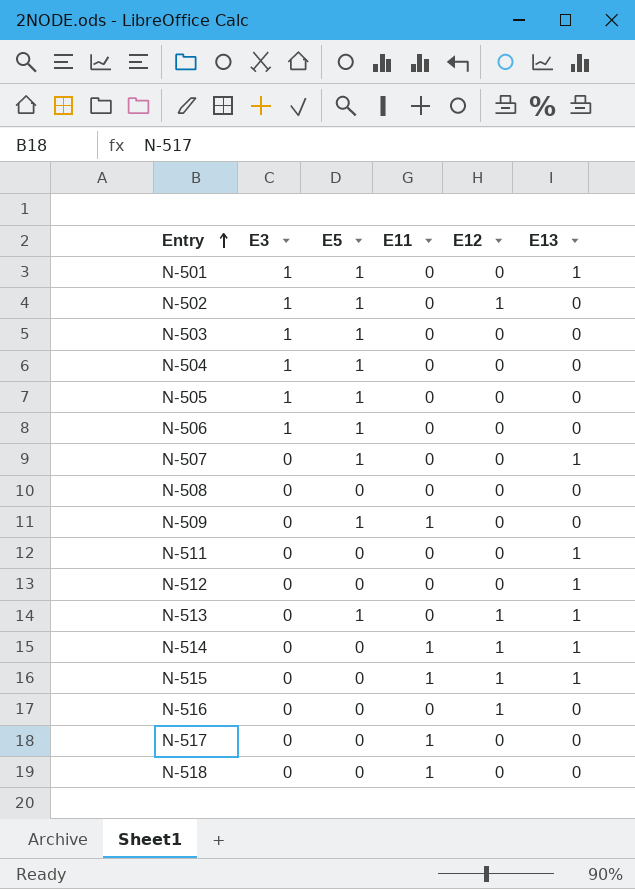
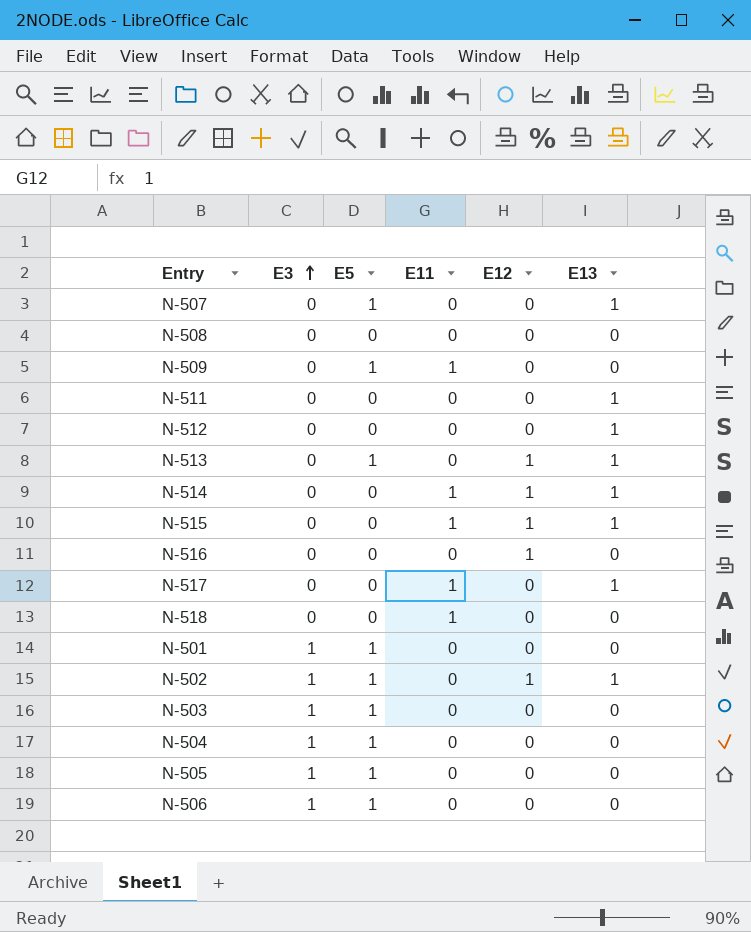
row order: Entry ascending -> E3 ascending
N-517 | E13: 0 -> 1
N-501 | E13: 1 -> 0
N-502 | E13: 0 -> 1

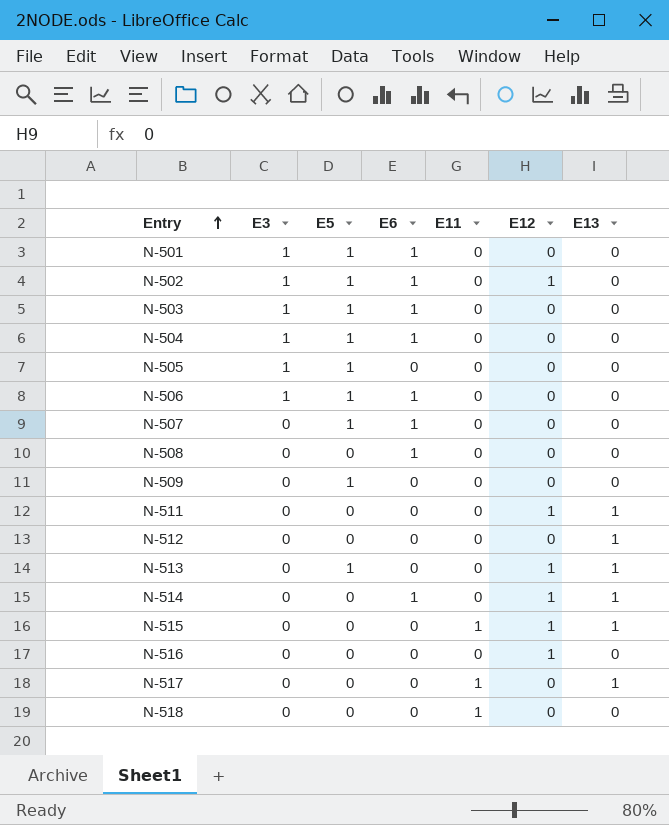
row order: E3 ascending -> Entry ascending
column E6 | position: none -> 4
N-502 | E13: 1 -> 0
N-507 | E13: 1 -> 0
N-509 | E11: 1 -> 0
N-511 | E12: 0 -> 1
N-514 | E11: 1 -> 0

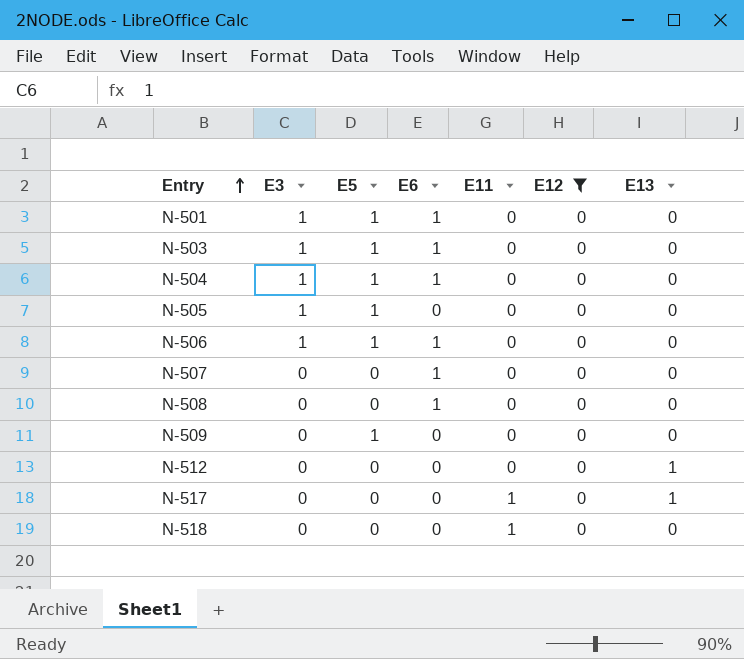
filter: none -> E12 = 0
N-507 | E5: 1 -> 0

